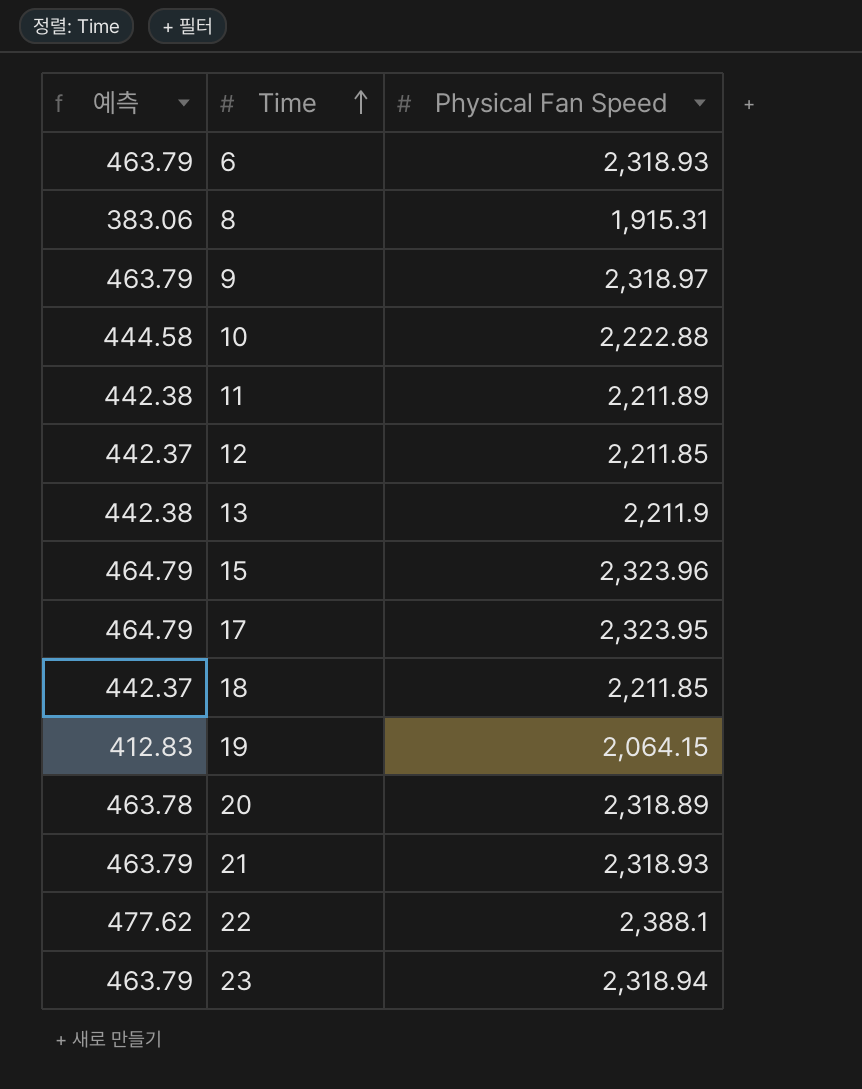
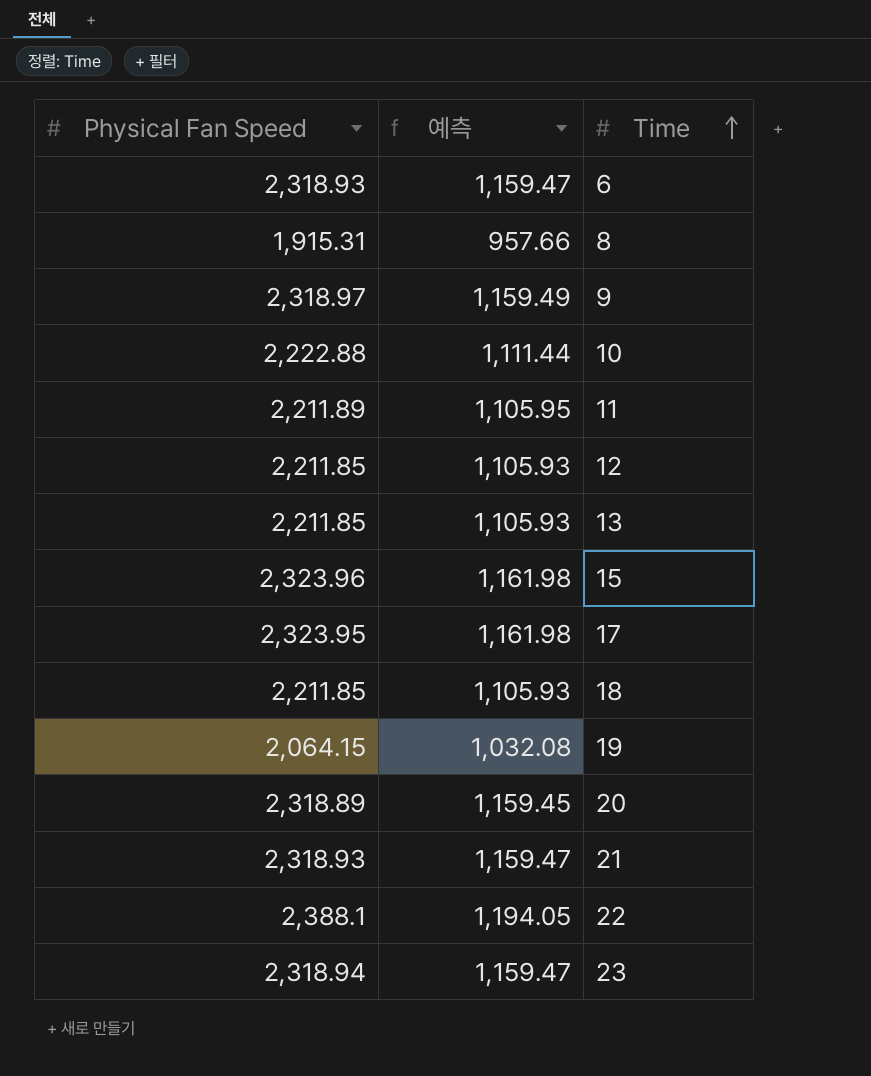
column Physical Fan Speed | position: 3 -> 1
column 예측 | formula: [Physical Fan Speed] * 0.2 -> [Physical Fan Speed] * 0.5
13 | Physical Fan Speed: 2,211.9 -> 2,211.85

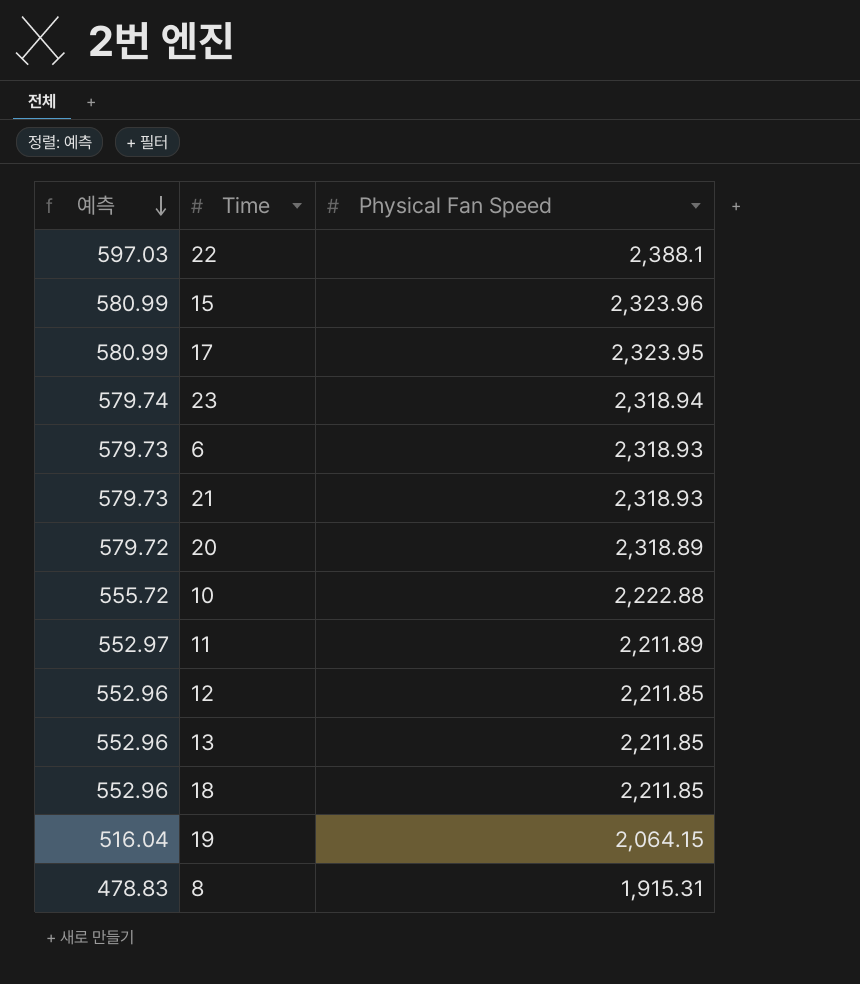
row order: Time ascending -> 예측 descending
column 예측 | formula: [Physical Fan Speed] * 0.5 -> [Physical Fan Speed] * 0.25
column Physical Fan Speed | position: 1 -> 3
row 9: 2,318.97 | 1,159.49 -> none

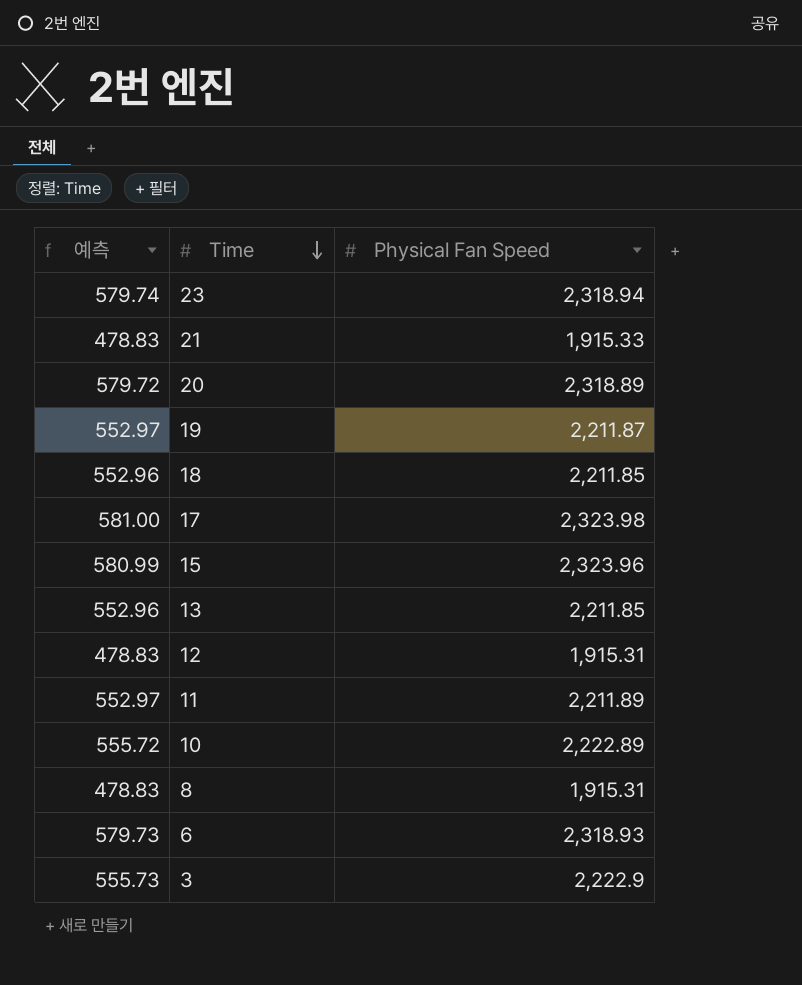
row order: 예측 descending -> Time descending
row 22: 597.03 | 2,388.1 -> none
21 | 예측: 579.73 -> 478.83
21 | Physical Fan Speed: 2,318.93 -> 1,915.33
19 | 예측: 516.04 -> 552.97
19 | Physical Fan Speed: 2,064.15 -> 2,211.87
17 | 예측: 580.99 -> 581.00
17 | Physical Fan Speed: 2,323.95 -> 2,323.98
12 | 예측: 552.96 -> 478.83
12 | Physical Fan Speed: 2,211.85 -> 1,915.31
10 | Physical Fan Speed: 2,222.88 -> 2,222.89
row 3: none -> 555.73 | 2,222.9

